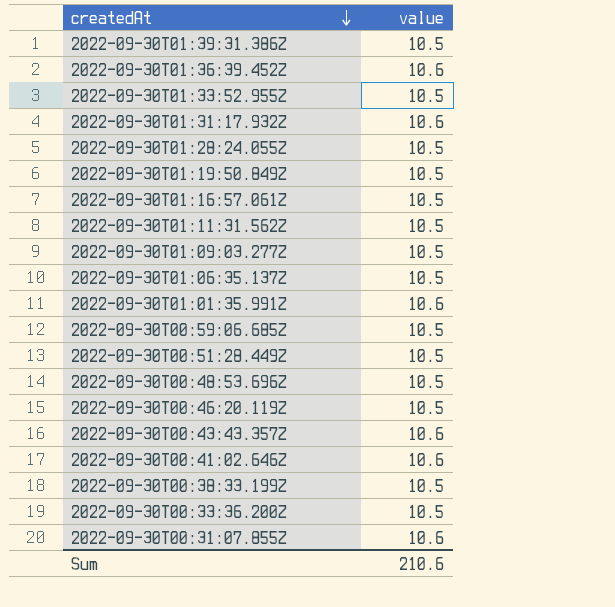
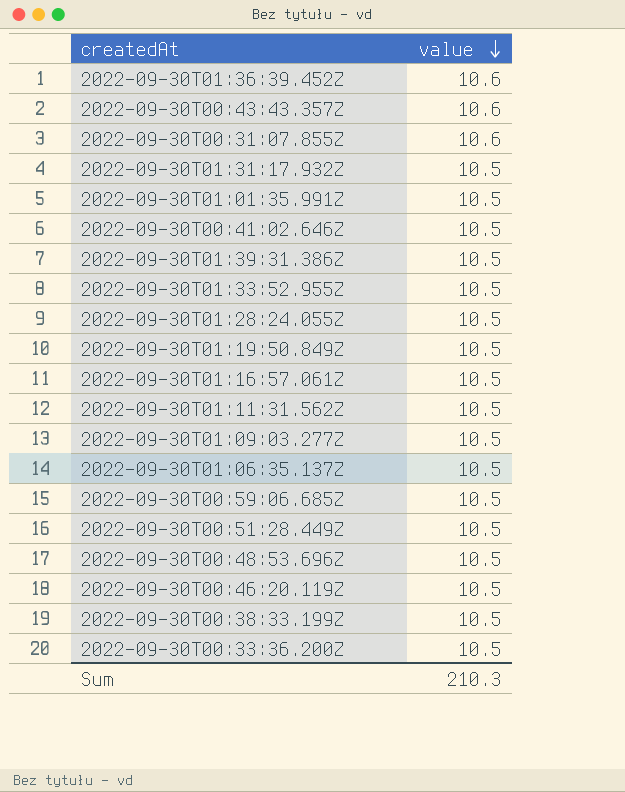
row order: createdAt descending -> value descending
2022-09-30T01:31:17.932Z | value: 10.6 -> 10.5
2022-09-30T01:01:35.991Z | value: 10.6 -> 10.5
2022-09-30T00:41:02.646Z | value: 10.6 -> 10.5
Sum | value: 210.6 -> 210.3

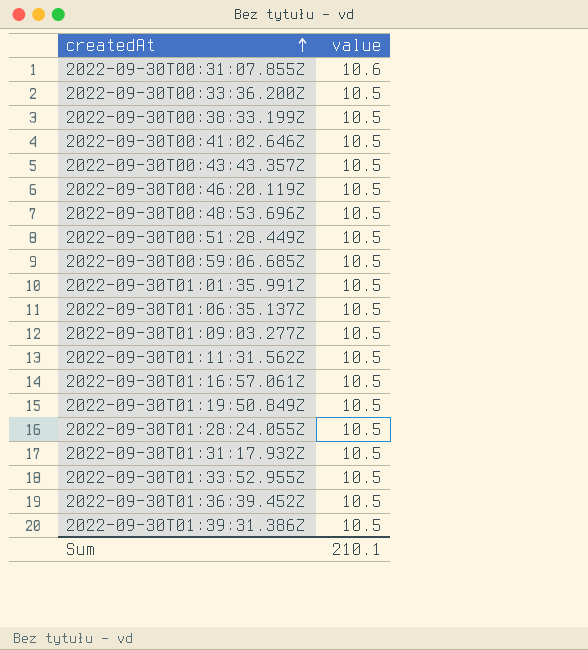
row order: value descending -> createdAt ascending
2022-09-30T00:43:43.357Z | value: 10.6 -> 10.5
2022-09-30T01:36:39.452Z | value: 10.6 -> 10.5
Sum | value: 210.3 -> 210.1

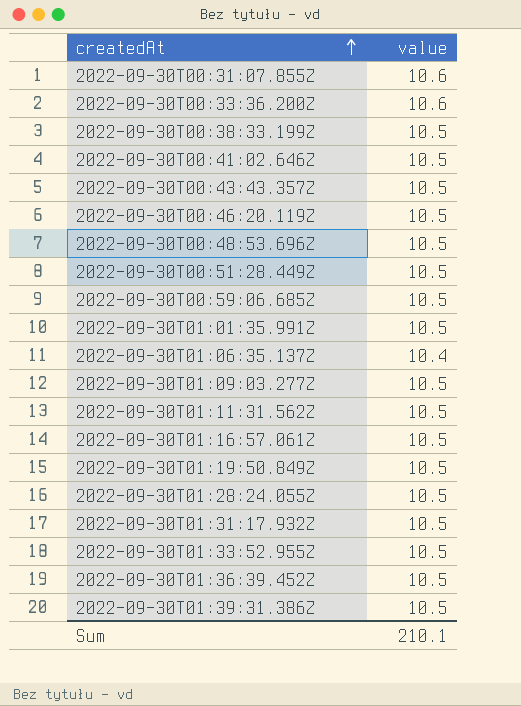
2022-09-30T00:33:36.200Z | value: 10.5 -> 10.6
2022-09-30T01:06:35.137Z | value: 10.5 -> 10.4

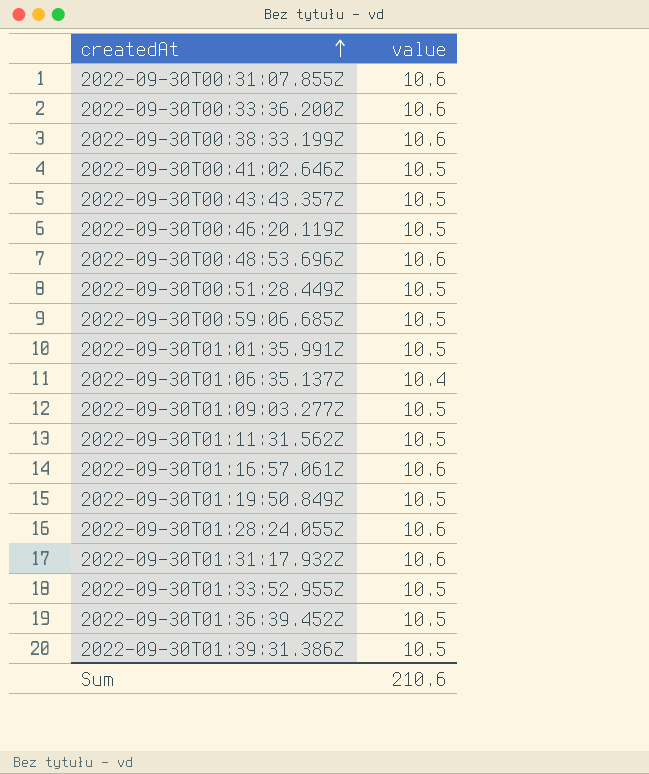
2022-09-30T00:38:33.199Z | value: 10.5 -> 10.6
2022-09-30T00:48:53.696Z | value: 10.5 -> 10.6
2022-09-30T01:16:57.061Z | value: 10.5 -> 10.6
2022-09-30T01:28:24.055Z | value: 10.5 -> 10.6
2022-09-30T01:31:17.932Z | value: 10.5 -> 10.6
Sum | value: 210.1 -> 210.6

